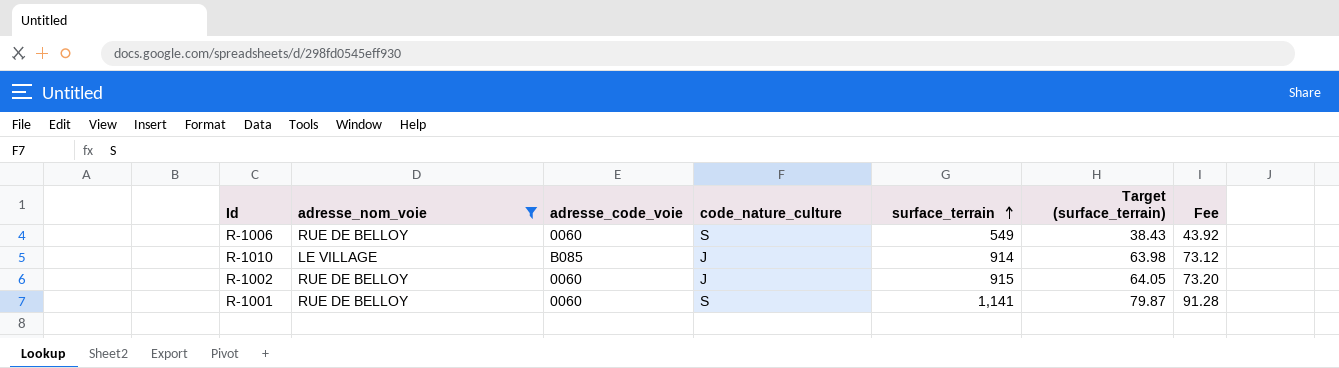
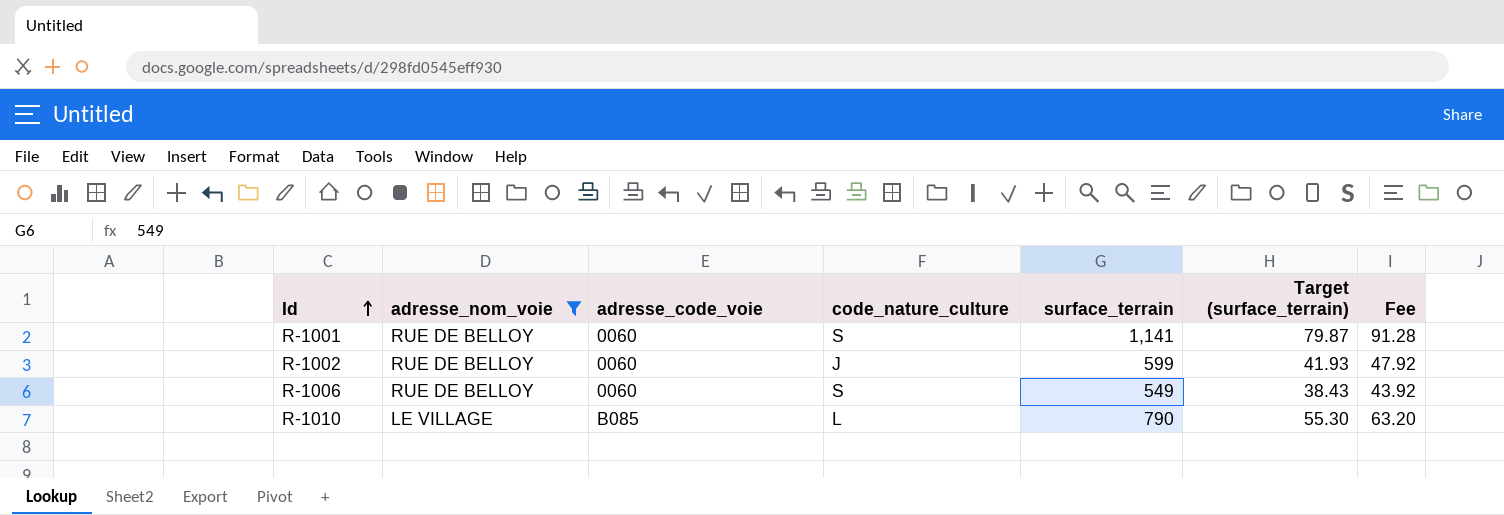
row order: surface_terrain ascending -> Id ascending
R-1002 | surface_terrain: 915 -> 599
R-1002 | Target (surface_terrain): 64.05 -> 41.93
R-1002 | Fee: 73.20 -> 47.92
R-1010 | code_nature_culture: J -> L
R-1010 | surface_terrain: 914 -> 790
R-1010 | Target (surface_terrain): 63.98 -> 55.30
R-1010 | Fee: 73.12 -> 63.20

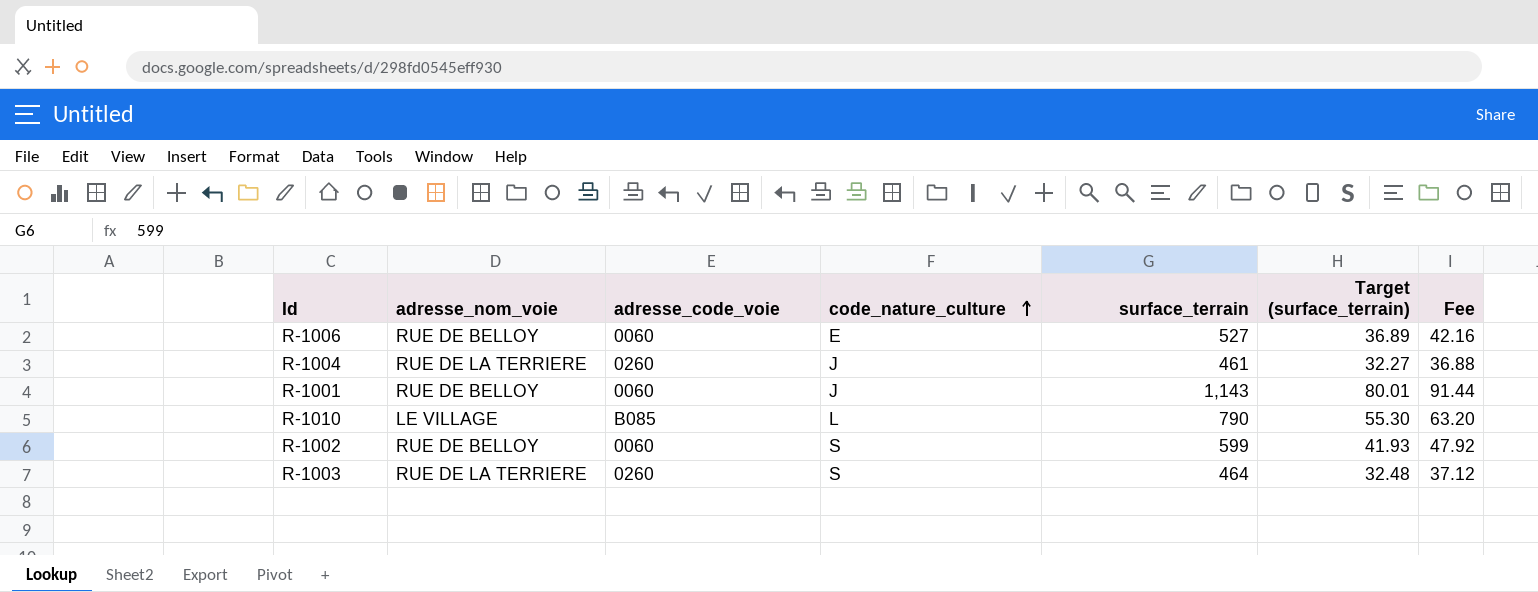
filter: adresse_nom_voie != RUE DE LA TERRIERE -> none
row order: Id ascending -> code_nature_culture ascending
R-1006 | code_nature_culture: S -> E
R-1006 | surface_terrain: 549 -> 527
R-1006 | Target (surface_terrain): 38.43 -> 36.89
R-1006 | Fee: 43.92 -> 42.16
R-1001 | code_nature_culture: S -> J
R-1001 | surface_terrain: 1,141 -> 1,143
R-1001 | Target (surface_terrain): 79.87 -> 80.01
R-1001 | Fee: 91.28 -> 91.44
R-1002 | code_nature_culture: J -> S

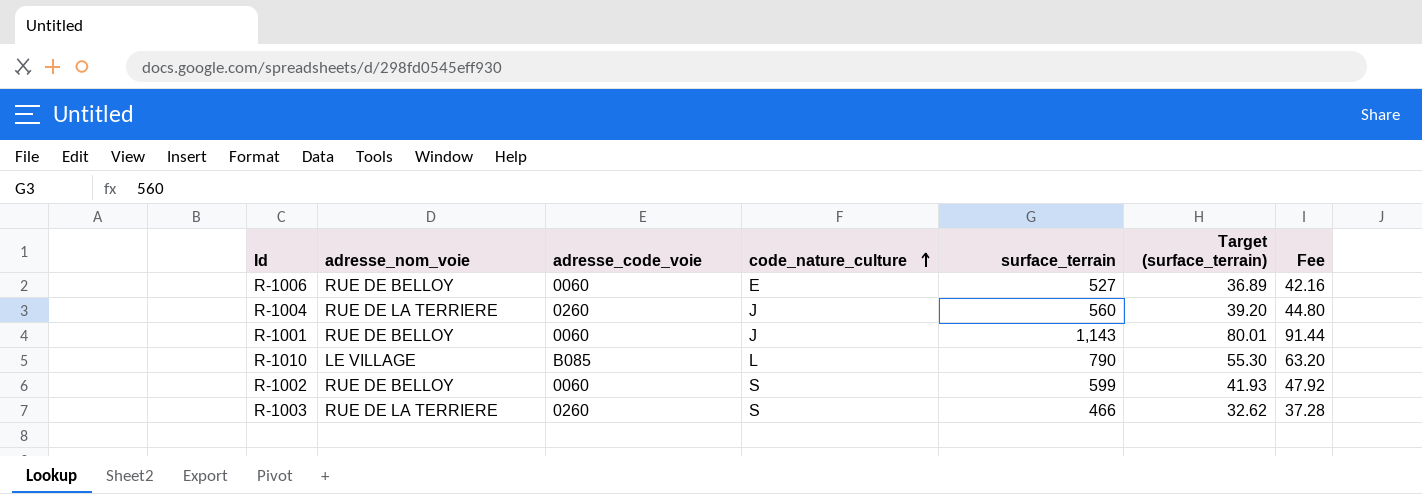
R-1004 | surface_terrain: 461 -> 560
R-1004 | Target (surface_terrain): 32.27 -> 39.20
R-1004 | Fee: 36.88 -> 44.80
R-1003 | surface_terrain: 464 -> 466
R-1003 | Target (surface_terrain): 32.48 -> 32.62
R-1003 | Fee: 37.12 -> 37.28

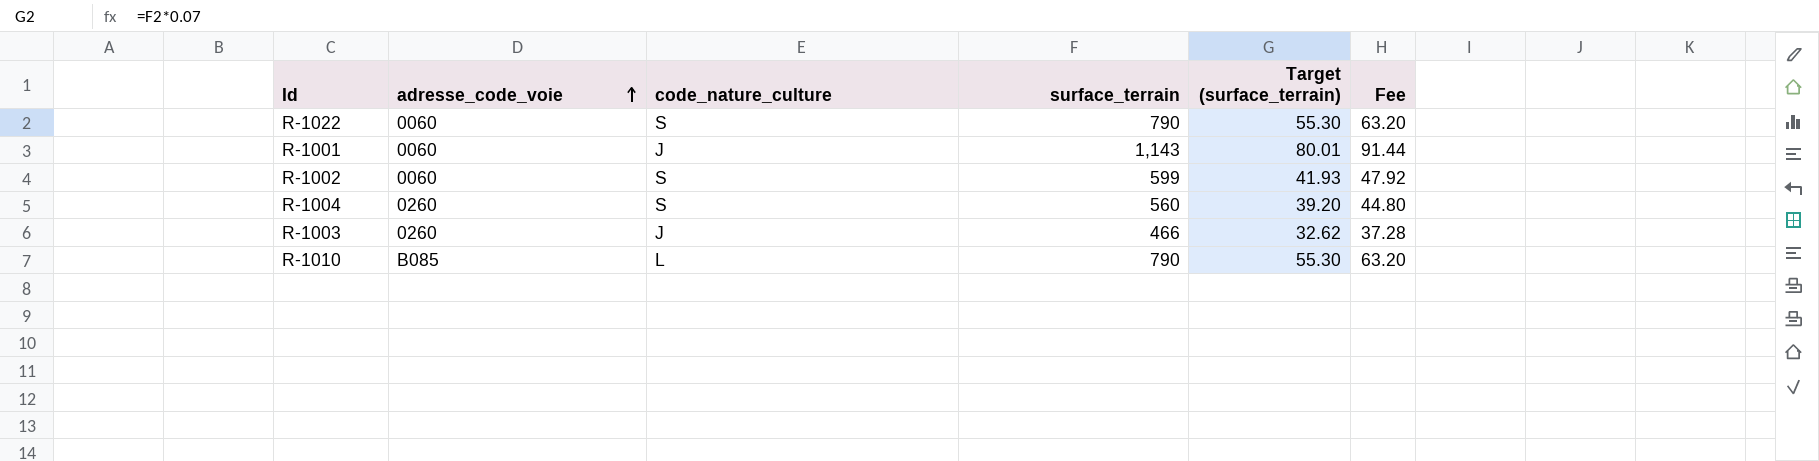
row order: code_nature_culture ascending -> adresse_code_voie ascending
column adresse_nom_voie | position: 2 -> none
row R-1006: RUE DE BELLOY | 0060 | E | 527 | 36.89 | 42.16 -> none
row R-1022: none -> 0060 | S | 790 | 55.30 | 63.20
R-1004 | code_nature_culture: J -> S
R-1003 | code_nature_culture: S -> J

